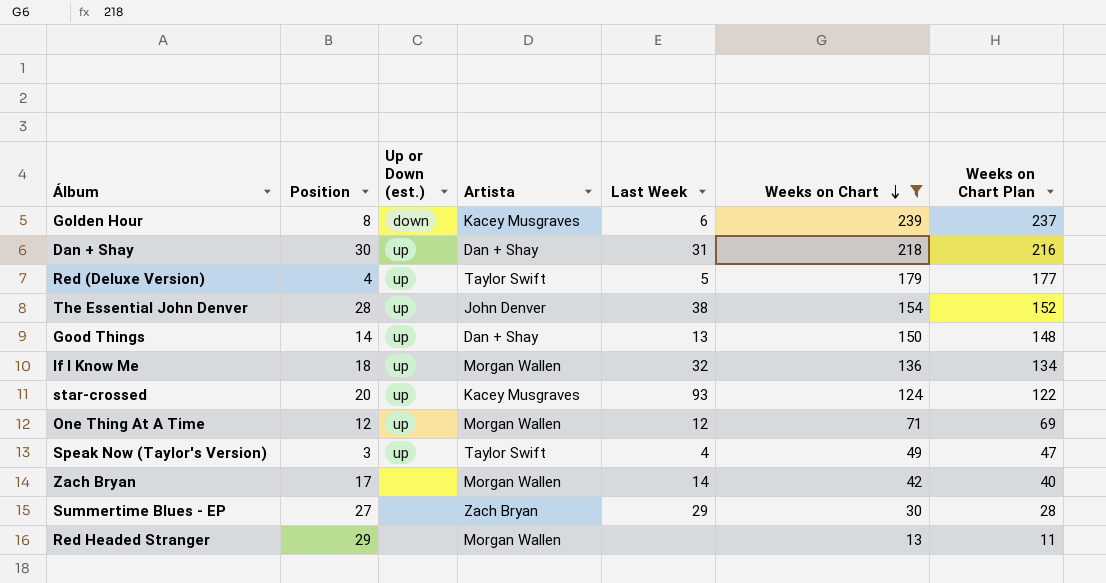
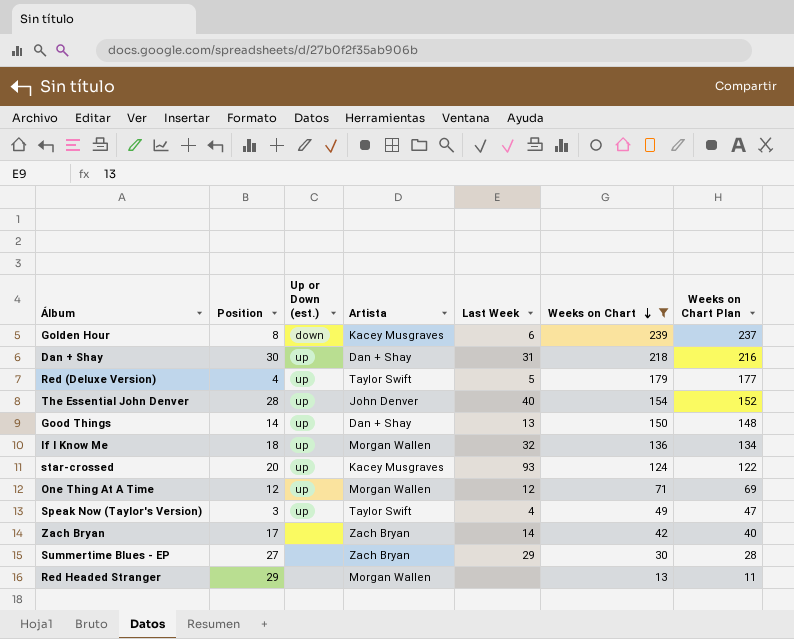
The Essential John Denver | Last Week: 38 -> 40
Zach Bryan | Artista: Morgan Wallen -> Zach Bryan

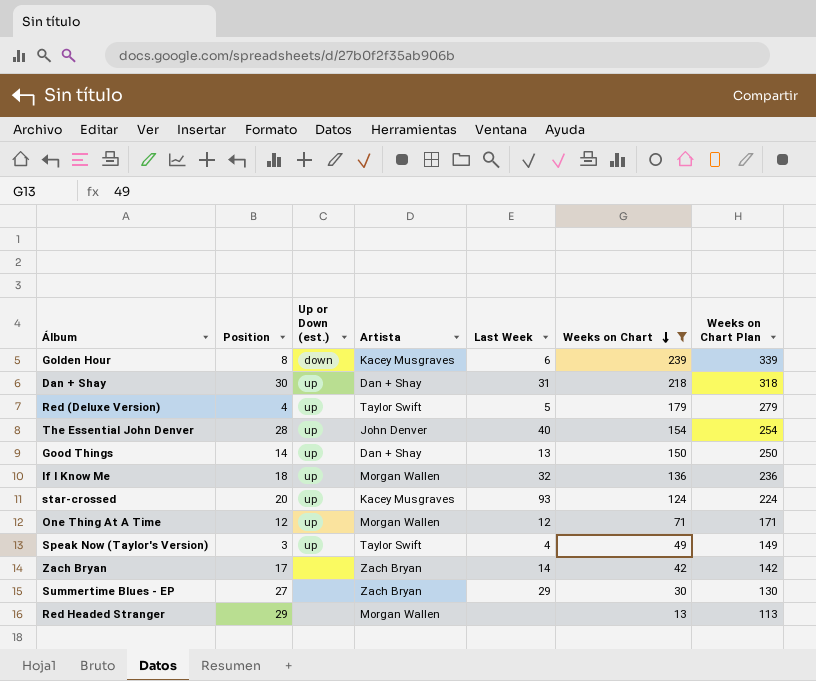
column Weeks on Chart Plan | formula: [Weeks on Chart] - 2 -> [Weeks on Chart] + 100

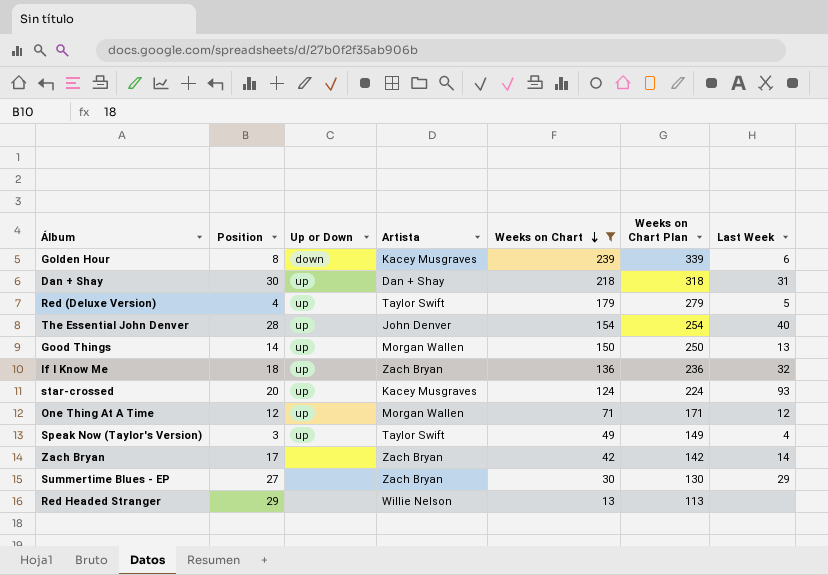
column name: Up or Down (est.) -> Up or Down
column Last Week | position: 5 -> 7
Good Things | Artista: Dan + Shay -> Morgan Wallen
If I Know Me | Artista: Morgan Wallen -> Zach Bryan
Red Headed Stranger | Artista: Morgan Wallen -> Willie Nelson

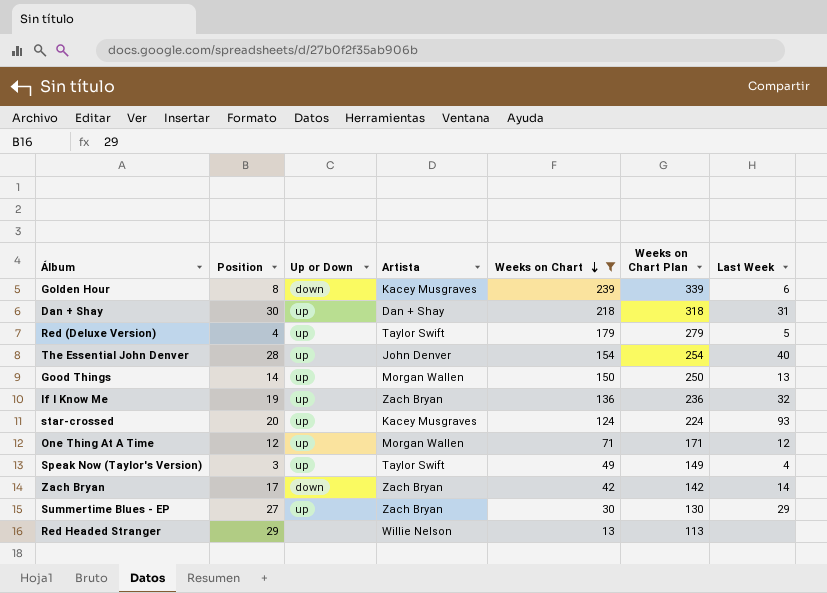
If I Know Me | Position: 18 -> 19
Zach Bryan | Up or Down: none -> down
Summertime Blues - EP | Up or Down: none -> up

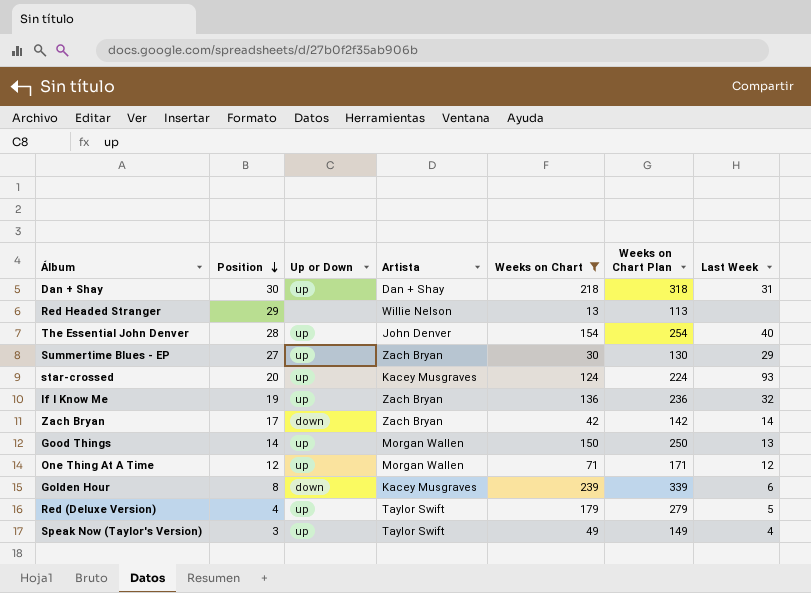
row order: Weeks on Chart descending -> Position descending

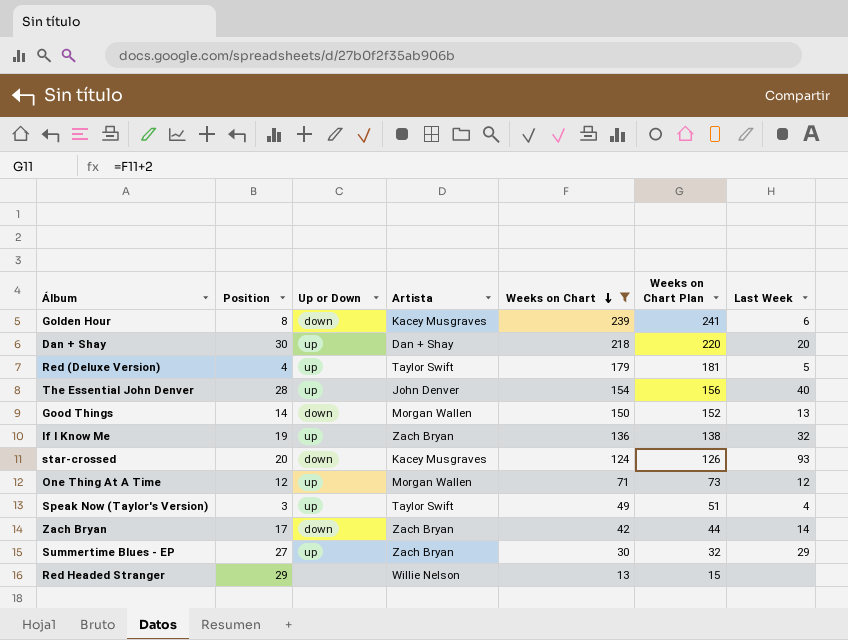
row order: Position descending -> Weeks on Chart descending
column Weeks on Chart Plan | formula: [Weeks on Chart] + 100 -> [Weeks on Chart] + 2
Dan + Shay | Last Week: 31 -> 20
Good Things | Up or Down: up -> down
star-crossed | Up or Down: up -> down

